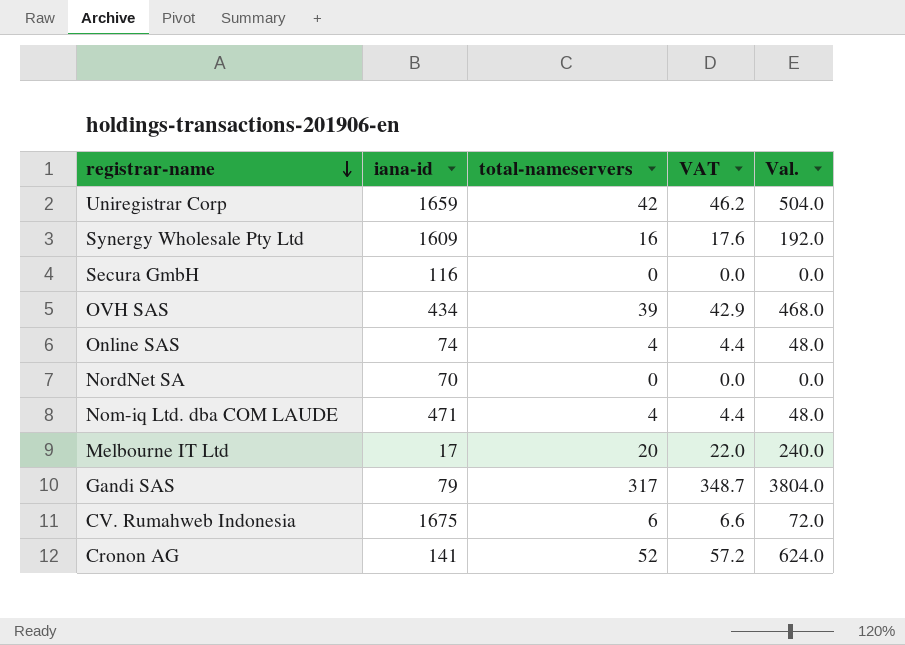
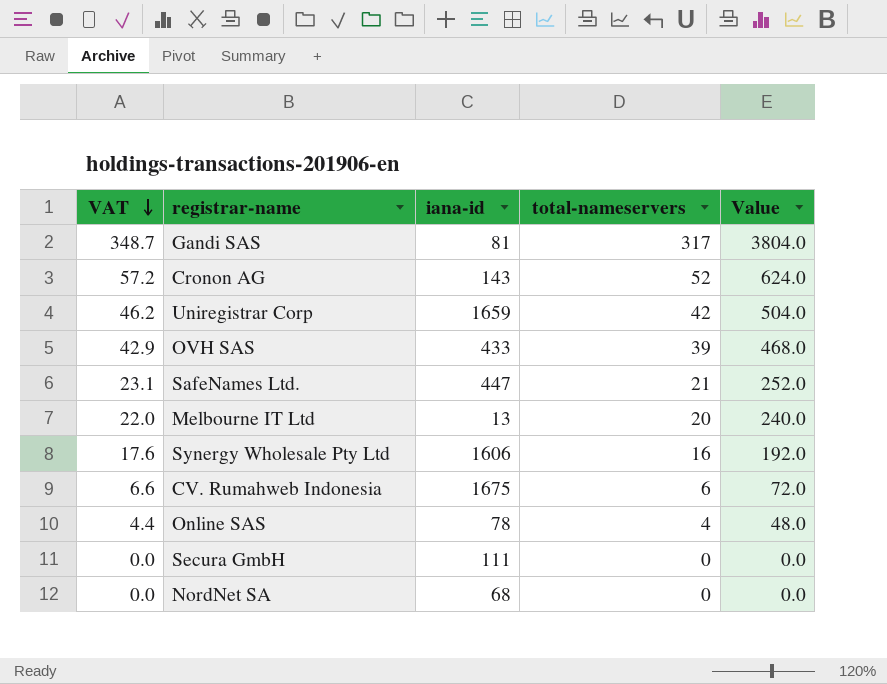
row order: registrar-name descending -> VAT descending
column VAT | position: 4 -> 1
column name: Val. -> Value
row Nom-iq Ltd. dba COM LAUDE: 471 | 4 | 4.4 | 48.0 -> none
Gandi SAS | iana-id: 79 -> 81
Cronon AG | iana-id: 141 -> 143
OVH SAS | iana-id: 434 -> 433
row SafeNames Ltd.: none -> 23.1 | 447 | 21 | 252.0
Melbourne IT Ltd | iana-id: 17 -> 13
Synergy Wholesale Pty Ltd | iana-id: 1609 -> 1606
Online SAS | iana-id: 74 -> 78
Secura GmbH | iana-id: 116 -> 111
NordNet SA | iana-id: 70 -> 68

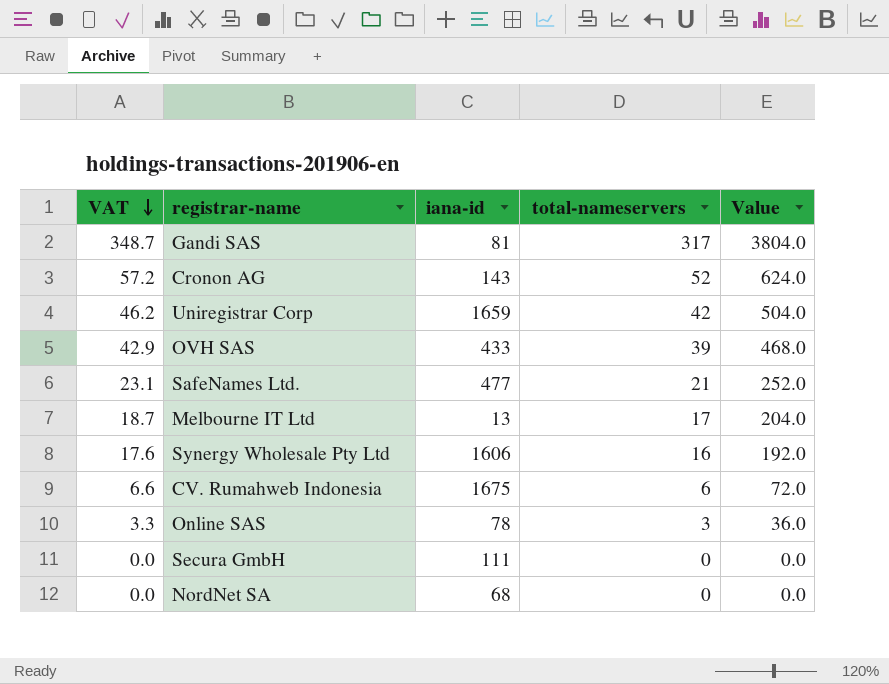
SafeNames Ltd. | iana-id: 447 -> 477
Melbourne IT Ltd | VAT: 22.0 -> 18.7
Melbourne IT Ltd | total-nameservers: 20 -> 17
Melbourne IT Ltd | Value: 240.0 -> 204.0
Online SAS | VAT: 4.4 -> 3.3
Online SAS | total-nameservers: 4 -> 3
Online SAS | Value: 48.0 -> 36.0

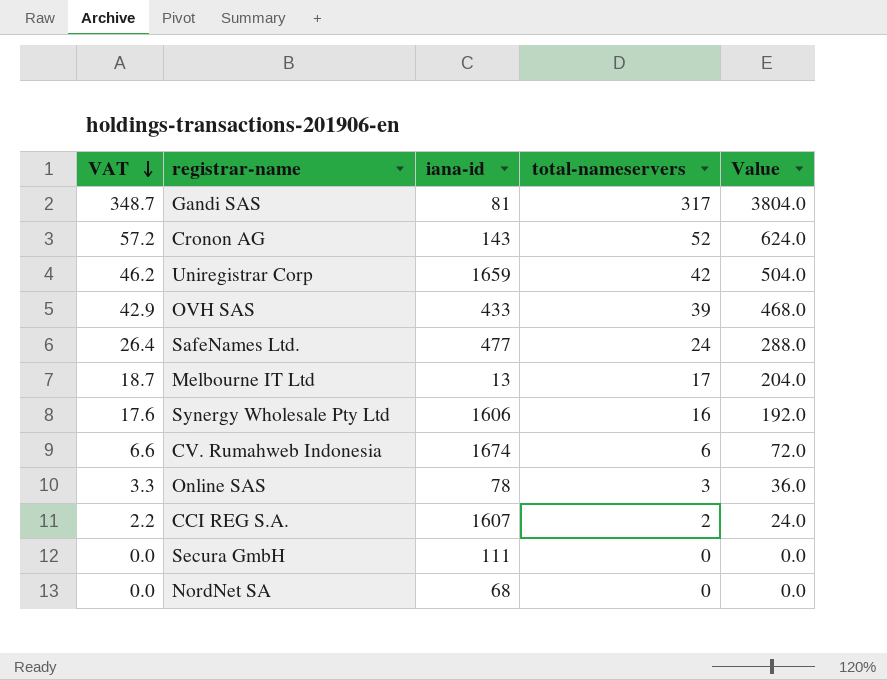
SafeNames Ltd. | VAT: 23.1 -> 26.4
SafeNames Ltd. | total-nameservers: 21 -> 24
SafeNames Ltd. | Value: 252.0 -> 288.0
CV. Rumahweb Indonesia | iana-id: 1675 -> 1674
row CCI REG S.A.: none -> 2.2 | 1607 | 2 | 24.0

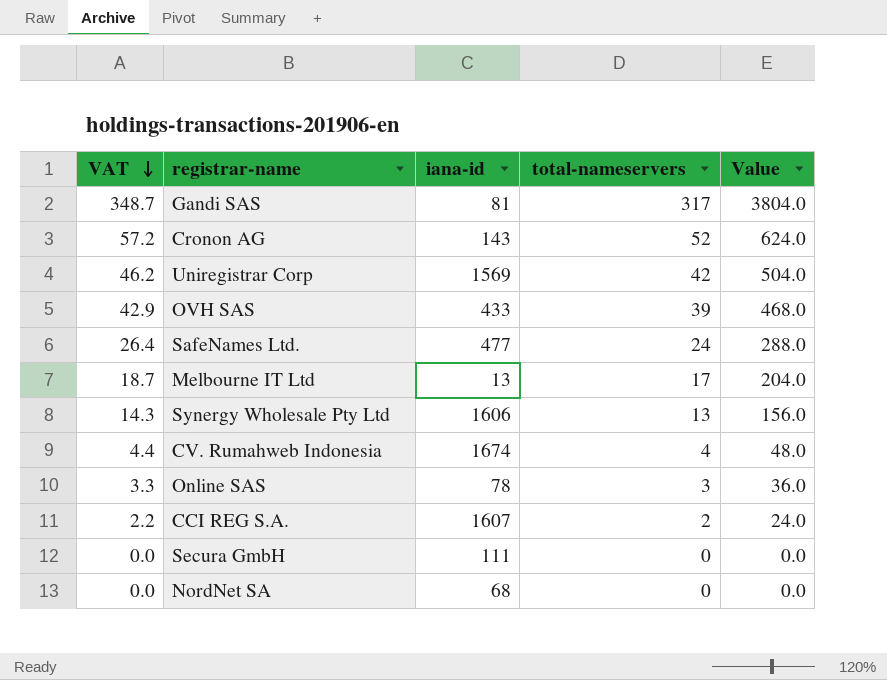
Uniregistrar Corp | iana-id: 1659 -> 1569
Synergy Wholesale Pty Ltd | VAT: 17.6 -> 14.3
Synergy Wholesale Pty Ltd | total-nameservers: 16 -> 13
Synergy Wholesale Pty Ltd | Value: 192.0 -> 156.0
CV. Rumahweb Indonesia | VAT: 6.6 -> 4.4
CV. Rumahweb Indonesia | total-nameservers: 6 -> 4
CV. Rumahweb Indonesia | Value: 72.0 -> 48.0

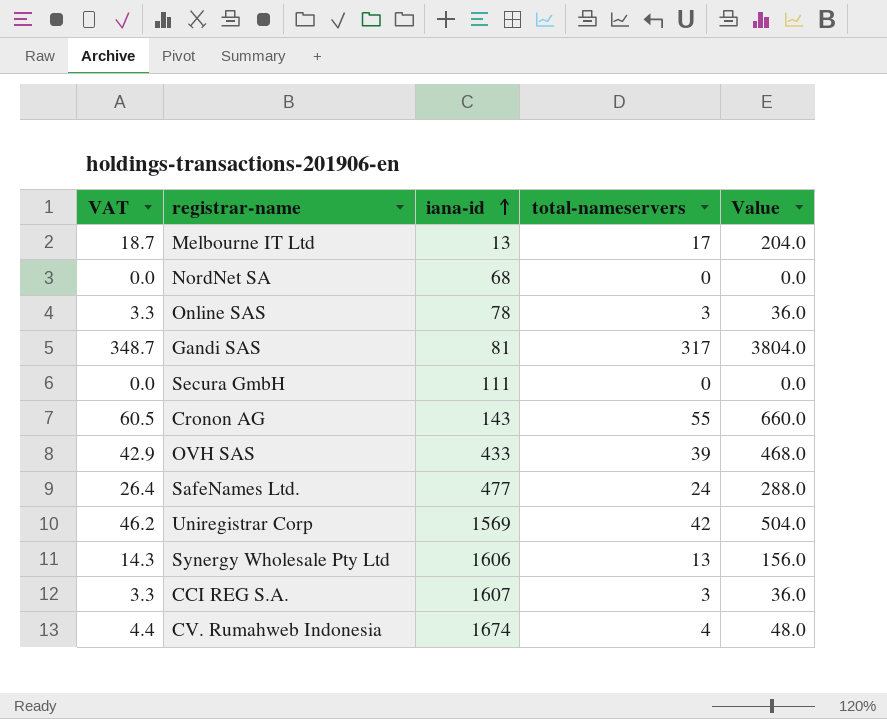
row order: VAT descending -> iana-id ascending
Cronon AG | VAT: 57.2 -> 60.5
Cronon AG | total-nameservers: 52 -> 55
Cronon AG | Value: 624.0 -> 660.0
CCI REG S.A. | VAT: 2.2 -> 3.3
CCI REG S.A. | total-nameservers: 2 -> 3
CCI REG S.A. | Value: 24.0 -> 36.0

